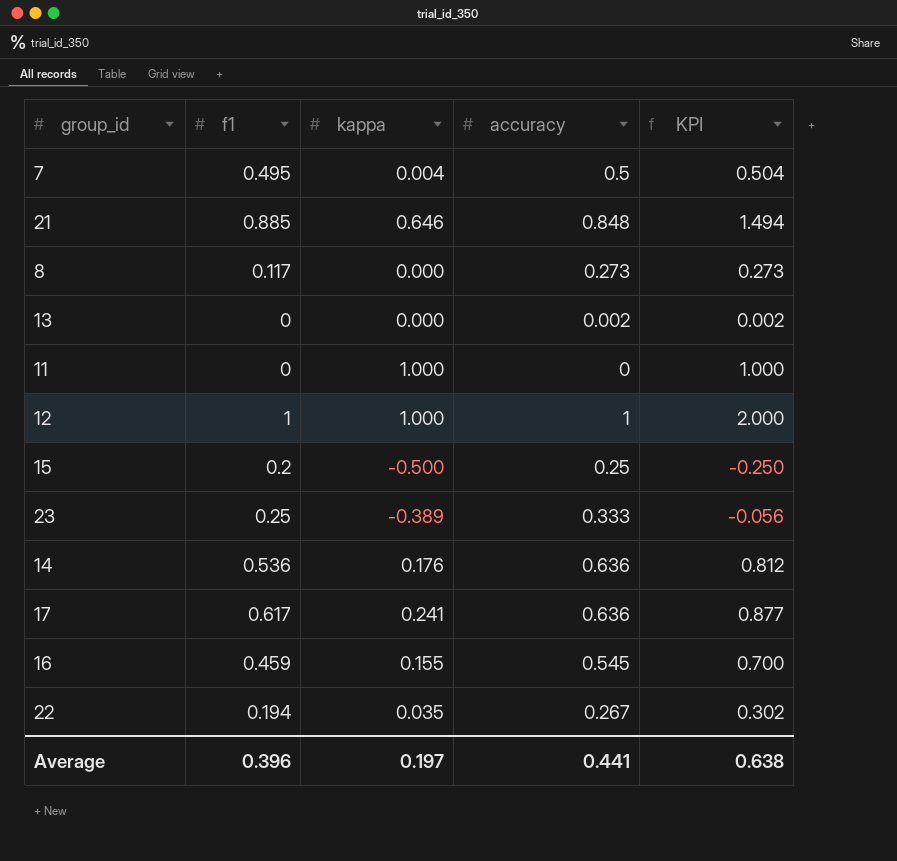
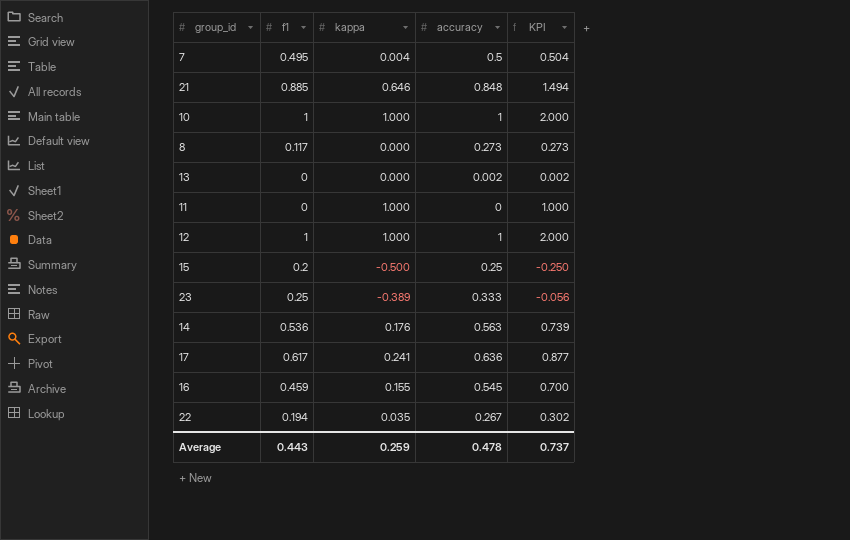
row 10: none -> 1 | 1.000 | 1 | 2.000
14 | accuracy: 0.636 -> 0.563
14 | KPI: 0.812 -> 0.739
Average | f1: 0.396 -> 0.443
Average | kappa: 0.197 -> 0.259
Average | accuracy: 0.441 -> 0.478
Average | KPI: 0.638 -> 0.737

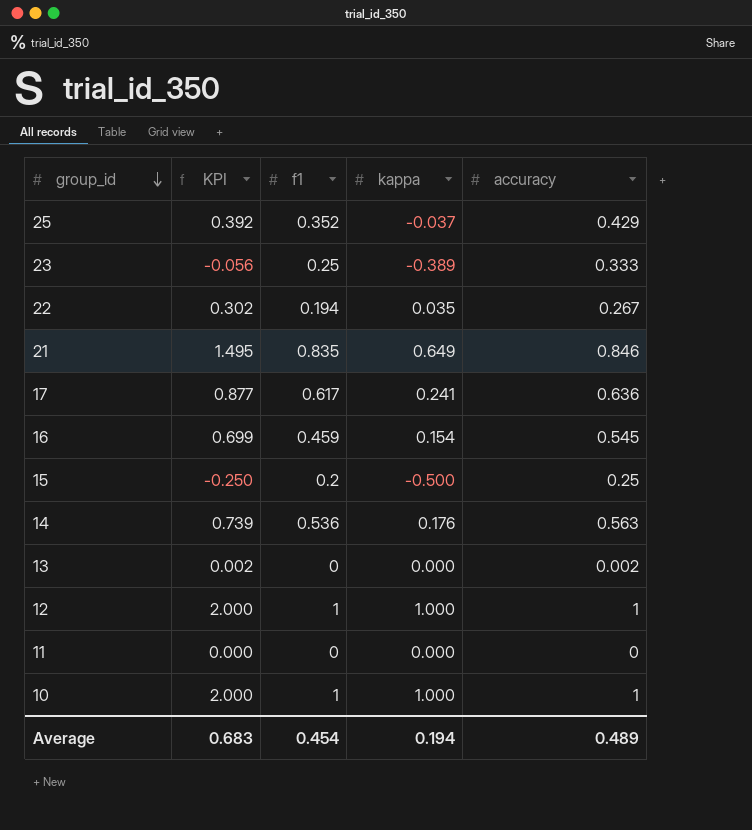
row order: none -> group_id descending
column KPI | position: 5 -> 2
row 7: 0.495 | 0.004 | 0.5 | 0.504 -> none
row 8: 0.117 | 0.000 | 0.273 | 0.273 -> none
row 25: none -> 0.392 | 0.352 | -0.037 | 0.429
21 | KPI: 1.494 -> 1.495
21 | f1: 0.885 -> 0.835
21 | kappa: 0.646 -> 0.649
21 | accuracy: 0.848 -> 0.846
16 | KPI: 0.700 -> 0.699
16 | kappa: 0.155 -> 0.154
11 | KPI: 1.000 -> 0.000
11 | kappa: 1.000 -> 0.000
Average | KPI: 0.737 -> 0.683
Average | f1: 0.443 -> 0.454
Average | kappa: 0.259 -> 0.194
Average | accuracy: 0.478 -> 0.489

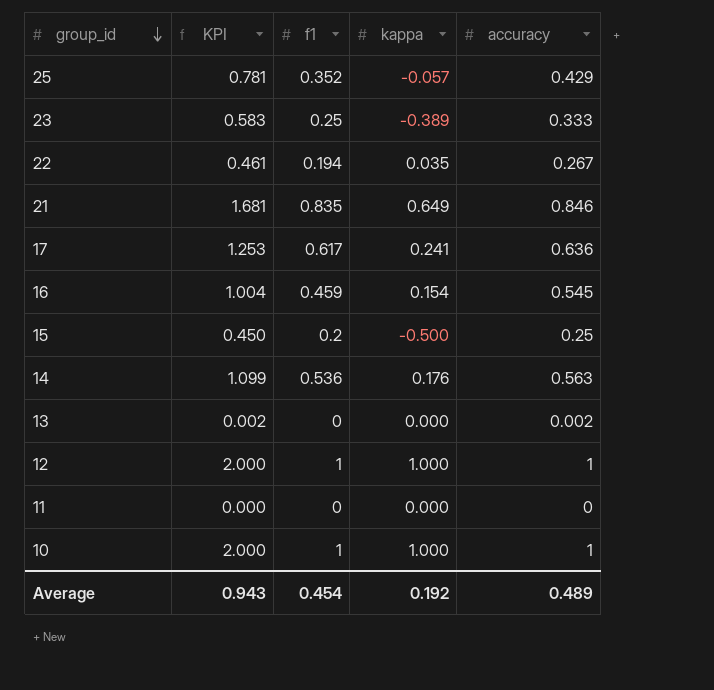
column KPI | formula: [kappa] + [accuracy] -> [f1] + [accuracy]
25 | kappa: -0.037 -> -0.057
Average | KPI: 0.683 -> 0.943
Average | kappa: 0.194 -> 0.192

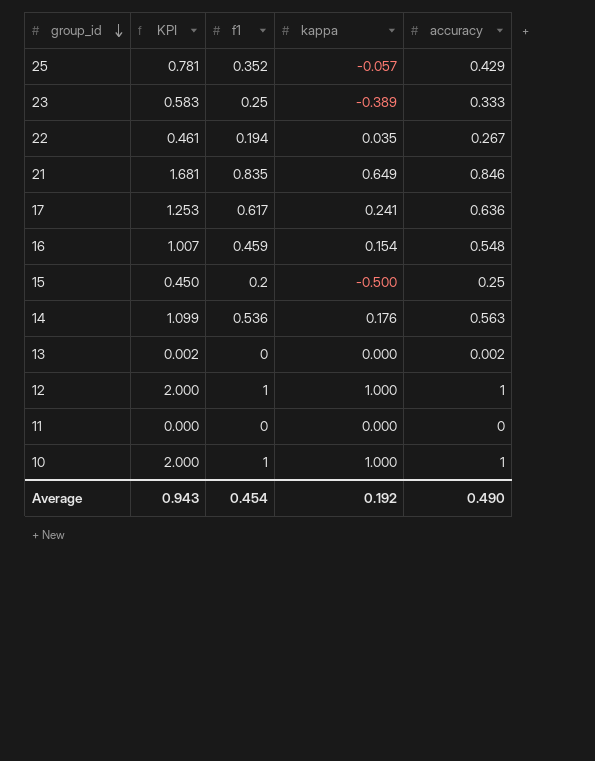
16 | KPI: 1.004 -> 1.007
16 | accuracy: 0.545 -> 0.548
Average | accuracy: 0.489 -> 0.490

